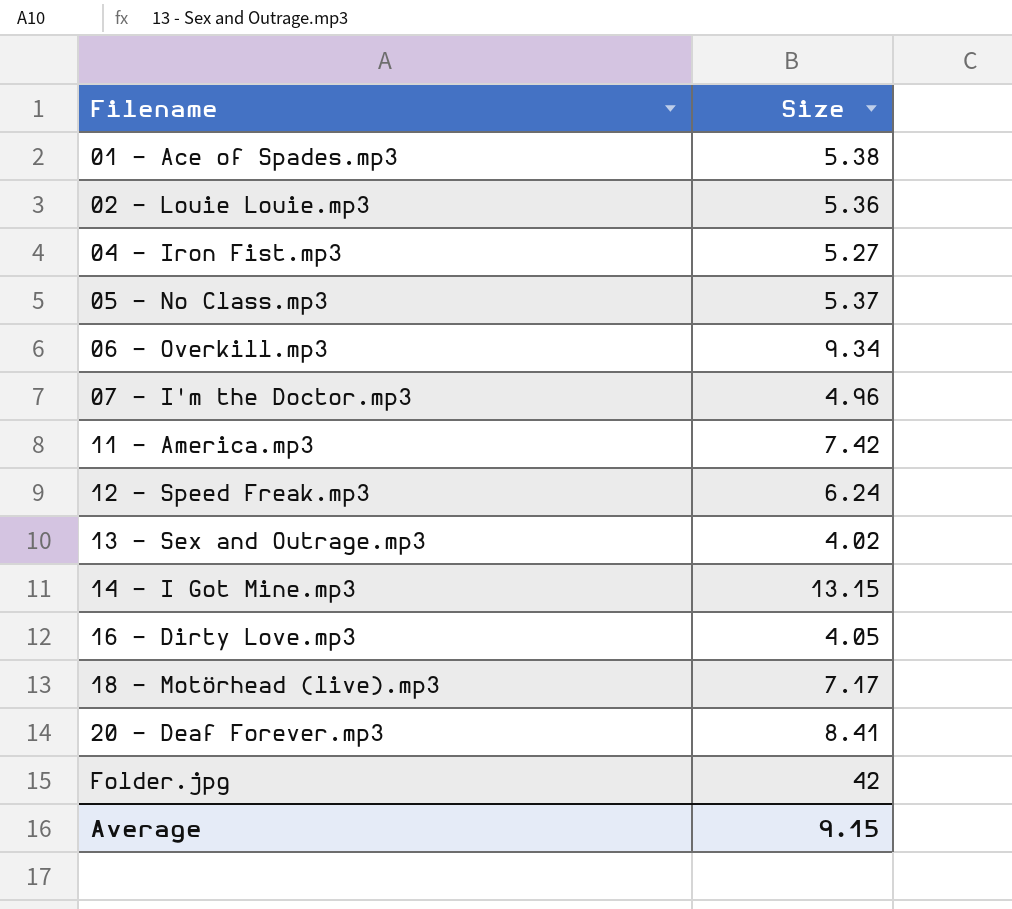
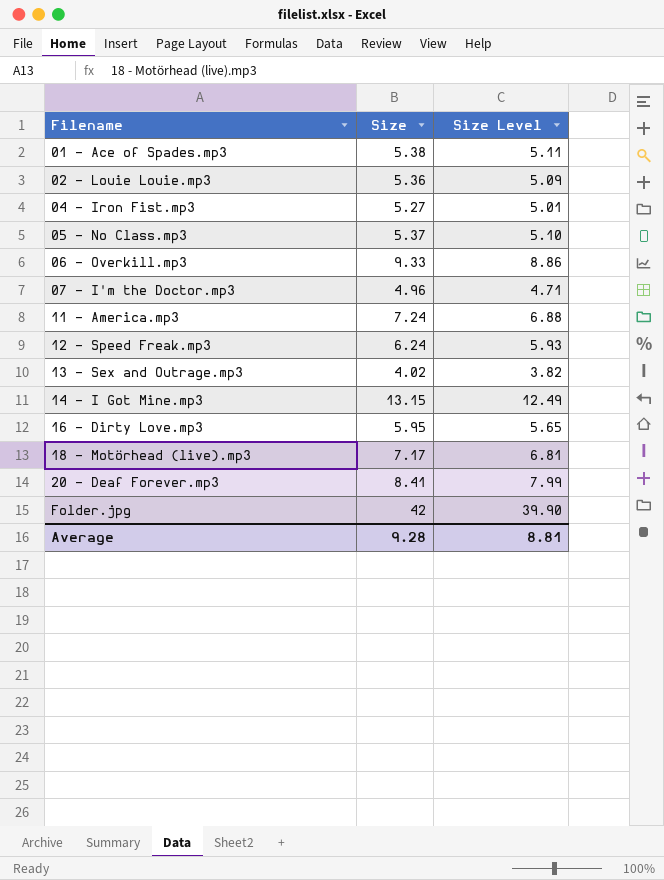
column Size Level | formula: none -> [Size] * 0.95
06 - Overkill.mp3 | Size: 9.34 -> 9.33
11 - America.mp3 | Size: 7.42 -> 7.24
16 - Dirty Love.mp3 | Size: 4.05 -> 5.95
Average | Size: 9.15 -> 9.28

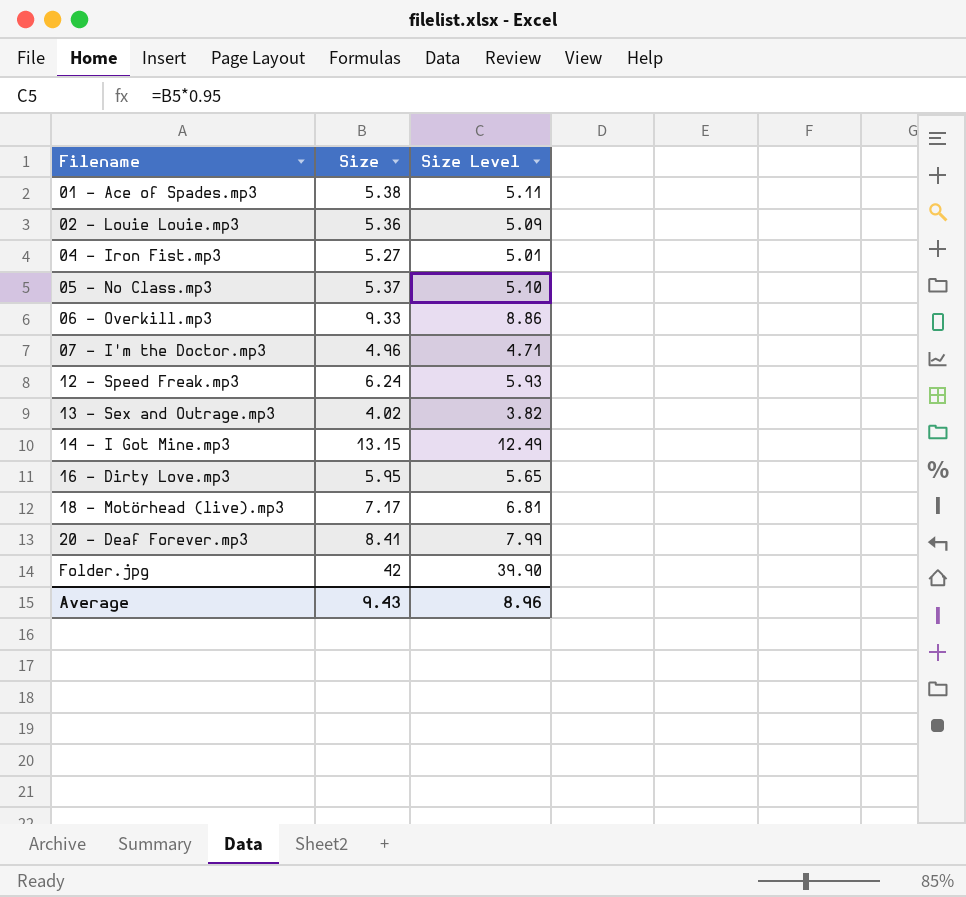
row 11 - America.mp3: 7.24 | 6.88 -> none
Average | Size: 9.28 -> 9.43
Average | Size Level: 8.81 -> 8.96

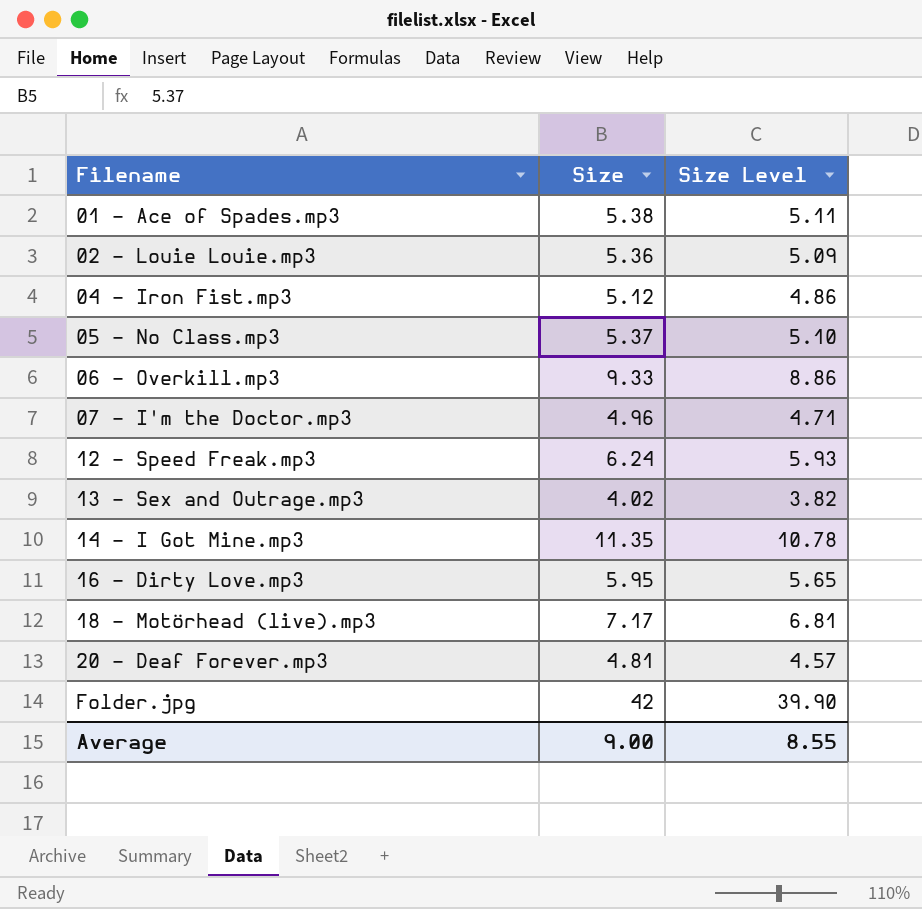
04 - Iron Fist.mp3 | Size: 5.27 -> 5.12
04 - Iron Fist.mp3 | Size Level: 5.01 -> 4.86
14 - I Got Mine.mp3 | Size: 13.15 -> 11.35
14 - I Got Mine.mp3 | Size Level: 12.49 -> 10.78
20 - Deaf Forever.mp3 | Size: 8.41 -> 4.81
20 - Deaf Forever.mp3 | Size Level: 7.99 -> 4.57
Average | Size: 9.43 -> 9.00
Average | Size Level: 8.96 -> 8.55

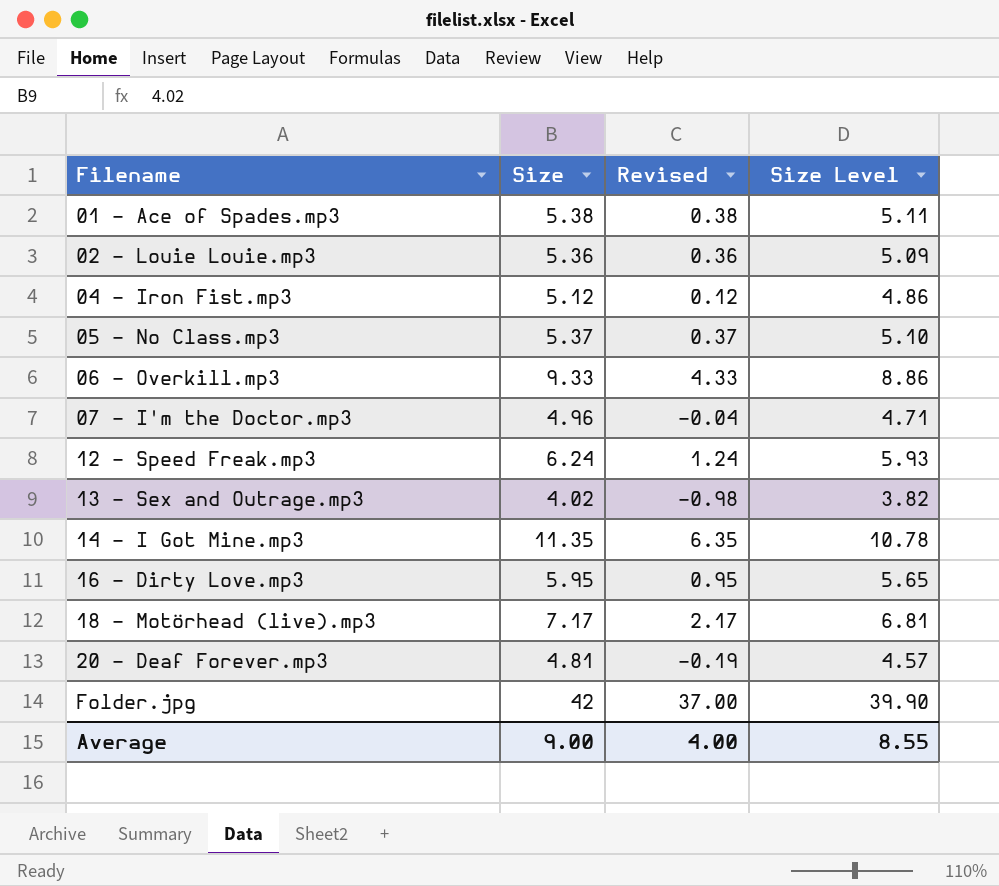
column Revised | formula: none -> [Size] - 5

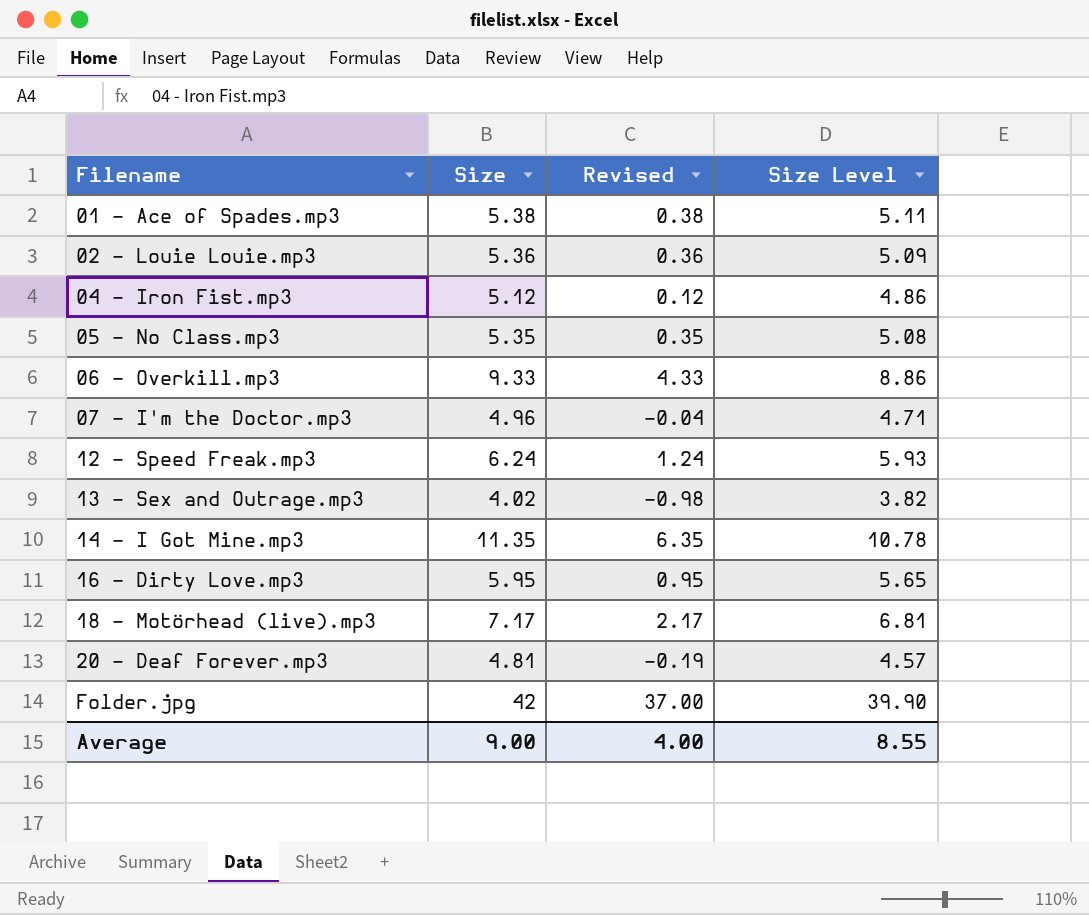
05 - No Class.mp3 | Size: 5.37 -> 5.35
05 - No Class.mp3 | Revised: 0.37 -> 0.35
05 - No Class.mp3 | Size Level: 5.10 -> 5.08

